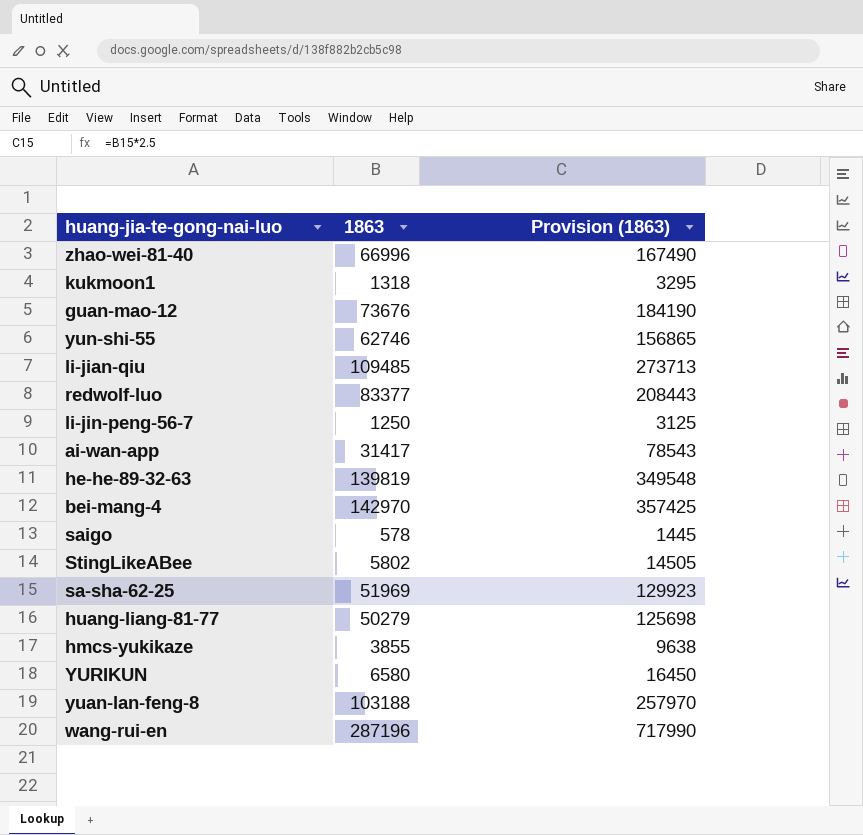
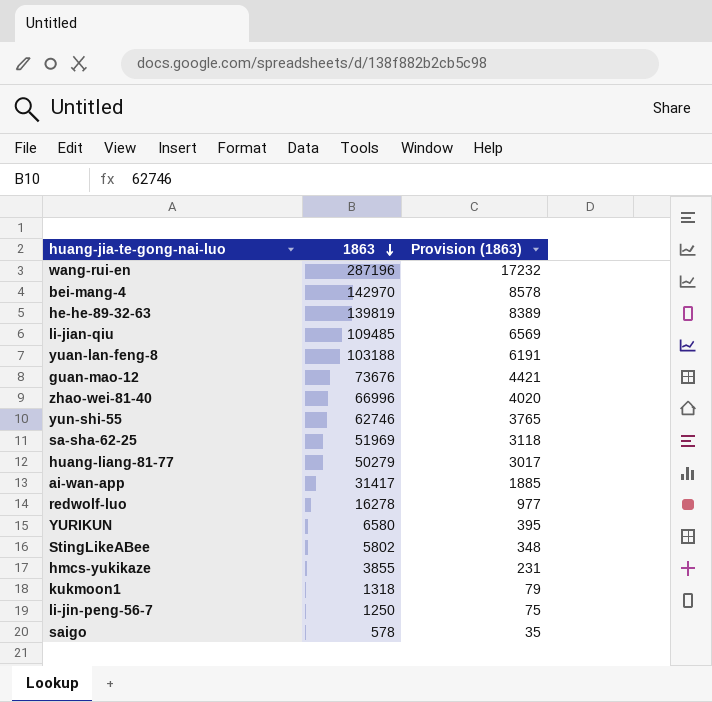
row order: none -> 1863 descending
column Provision (1863) | formula: [1863] * 2.5 -> [1863] * 0.06
redwolf-luo | 1863: 83377 -> 16278

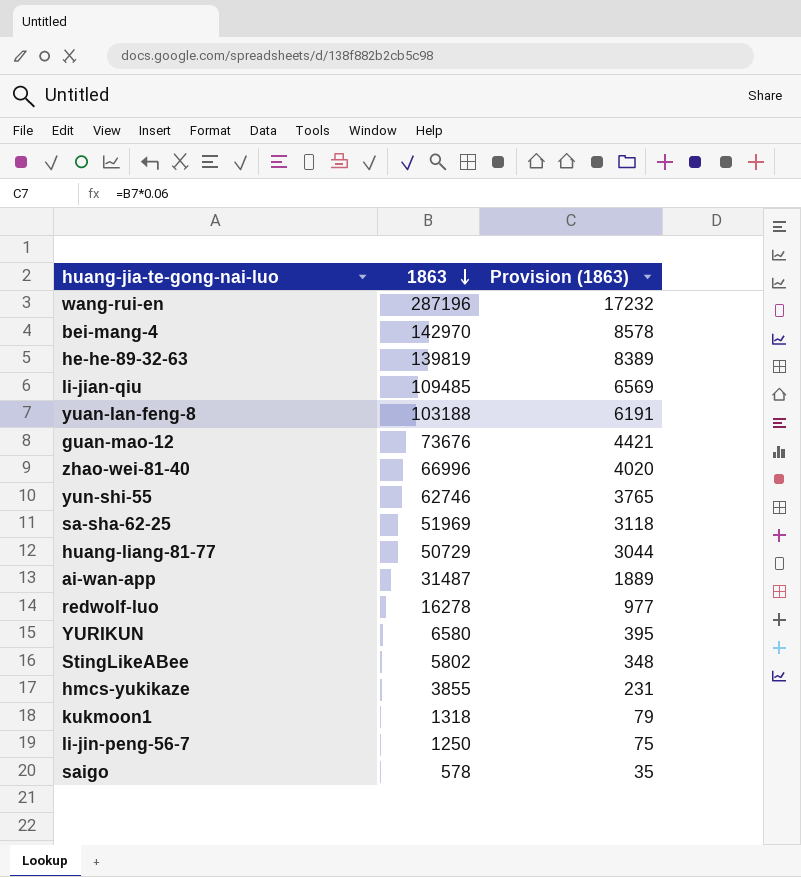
huang-liang-81-77 | 1863: 50279 -> 50729
huang-liang-81-77 | Provision (1863): 3017 -> 3044
ai-wan-app | 1863: 31417 -> 31487
ai-wan-app | Provision (1863): 1885 -> 1889

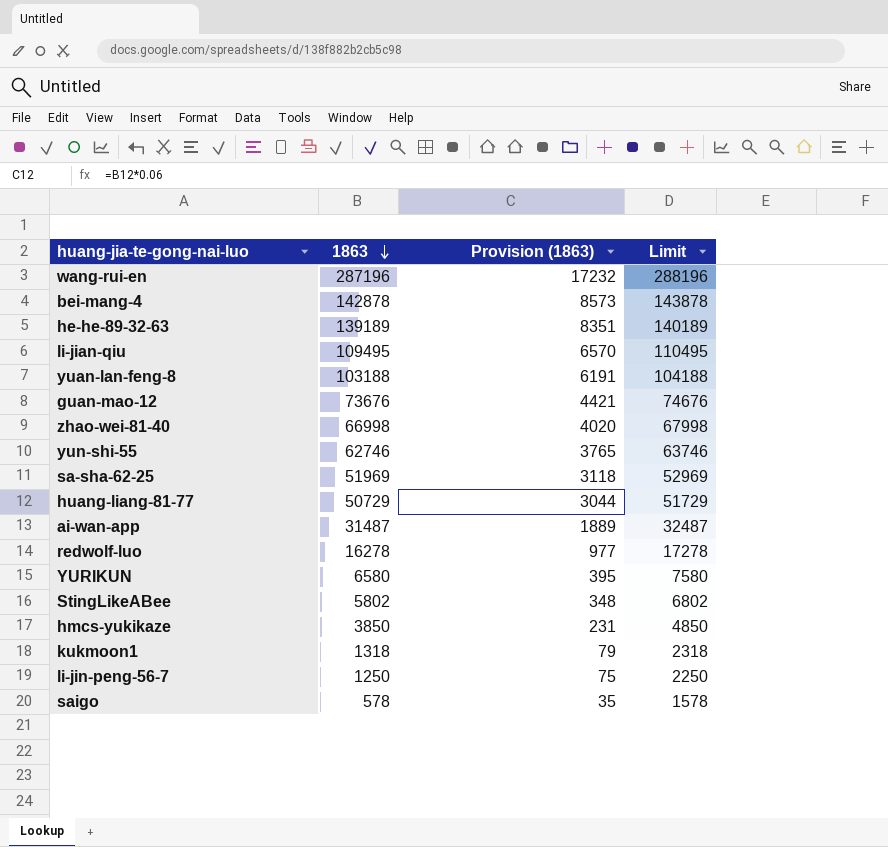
column Limit | formula: none -> [1863] + 1000
bei-mang-4 | 1863: 142970 -> 142878
bei-mang-4 | Provision (1863): 8578 -> 8573
he-he-89-32-63 | 1863: 139819 -> 139189
he-he-89-32-63 | Provision (1863): 8389 -> 8351
li-jian-qiu | 1863: 109485 -> 109495
li-jian-qiu | Provision (1863): 6569 -> 6570
zhao-wei-81-40 | 1863: 66996 -> 66998
hmcs-yukikaze | 1863: 3855 -> 3850

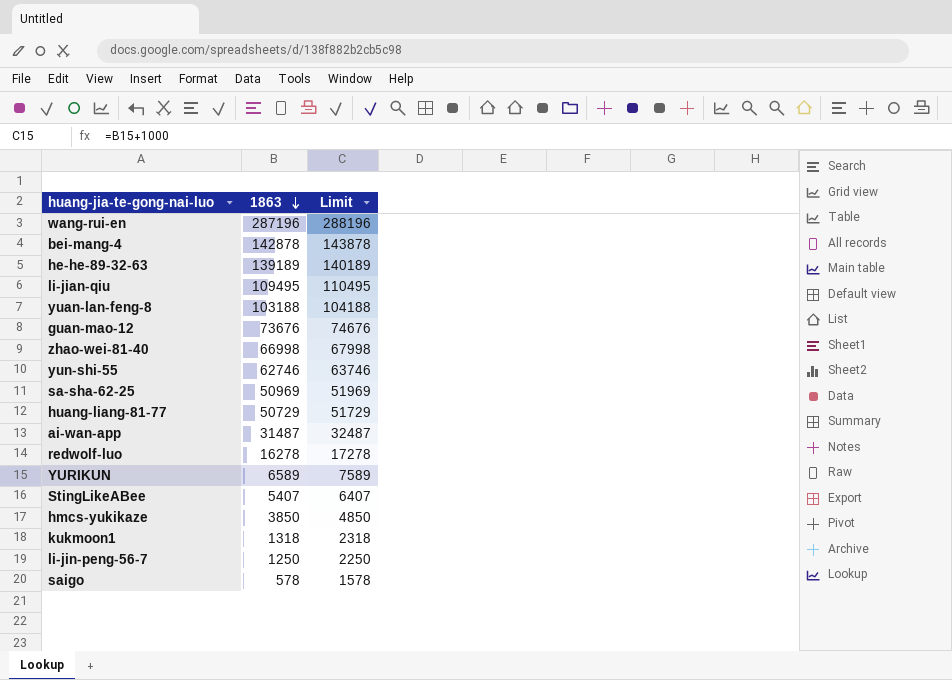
column Provision (1863) | formula: [1863] * 0.06 -> none
sa-sha-62-25 | 1863: 51969 -> 50969
sa-sha-62-25 | Limit: 52969 -> 51969
YURIKUN | 1863: 6580 -> 6589
YURIKUN | Limit: 7580 -> 7589
StingLikeABee | 1863: 5802 -> 5407
StingLikeABee | Limit: 6802 -> 6407

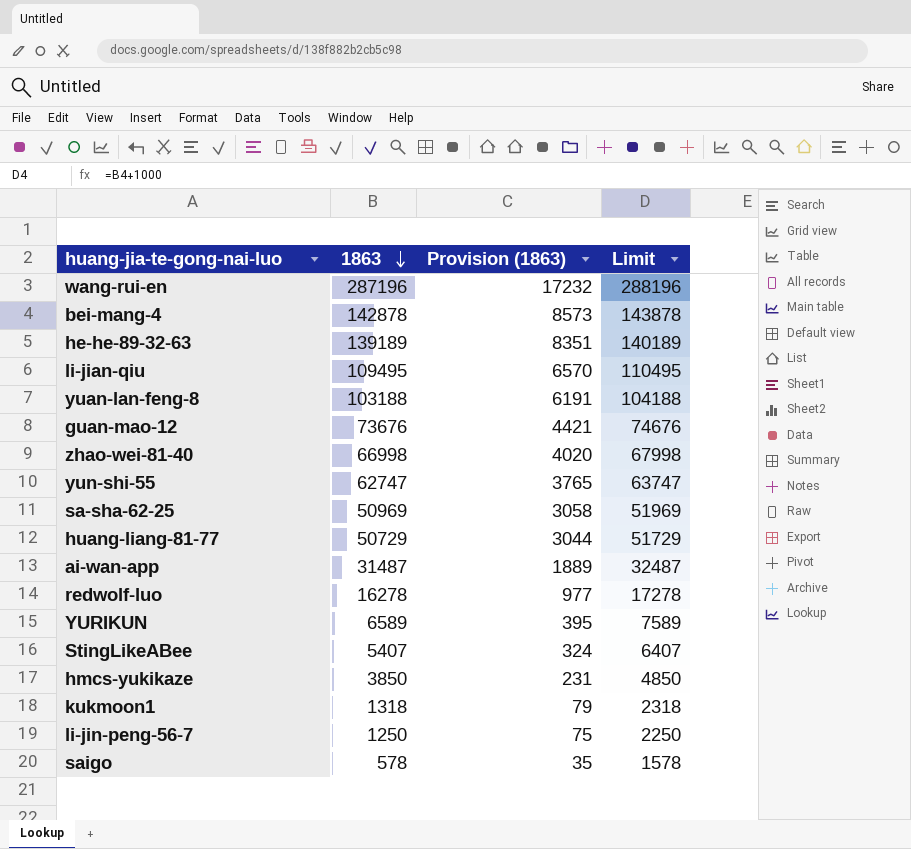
column Provision (1863) | formula: none -> [1863] * 0.06
yun-shi-55 | 1863: 62746 -> 62747
yun-shi-55 | Limit: 63746 -> 63747

